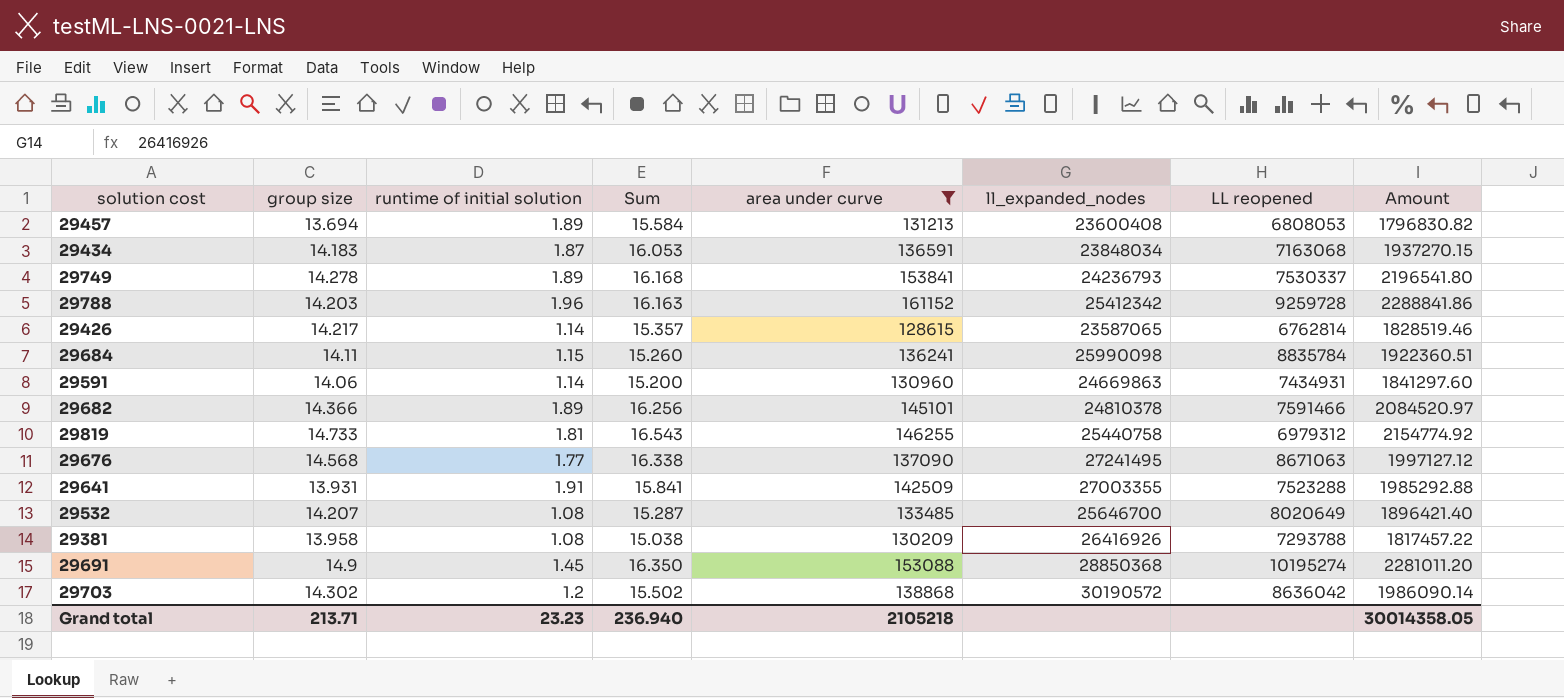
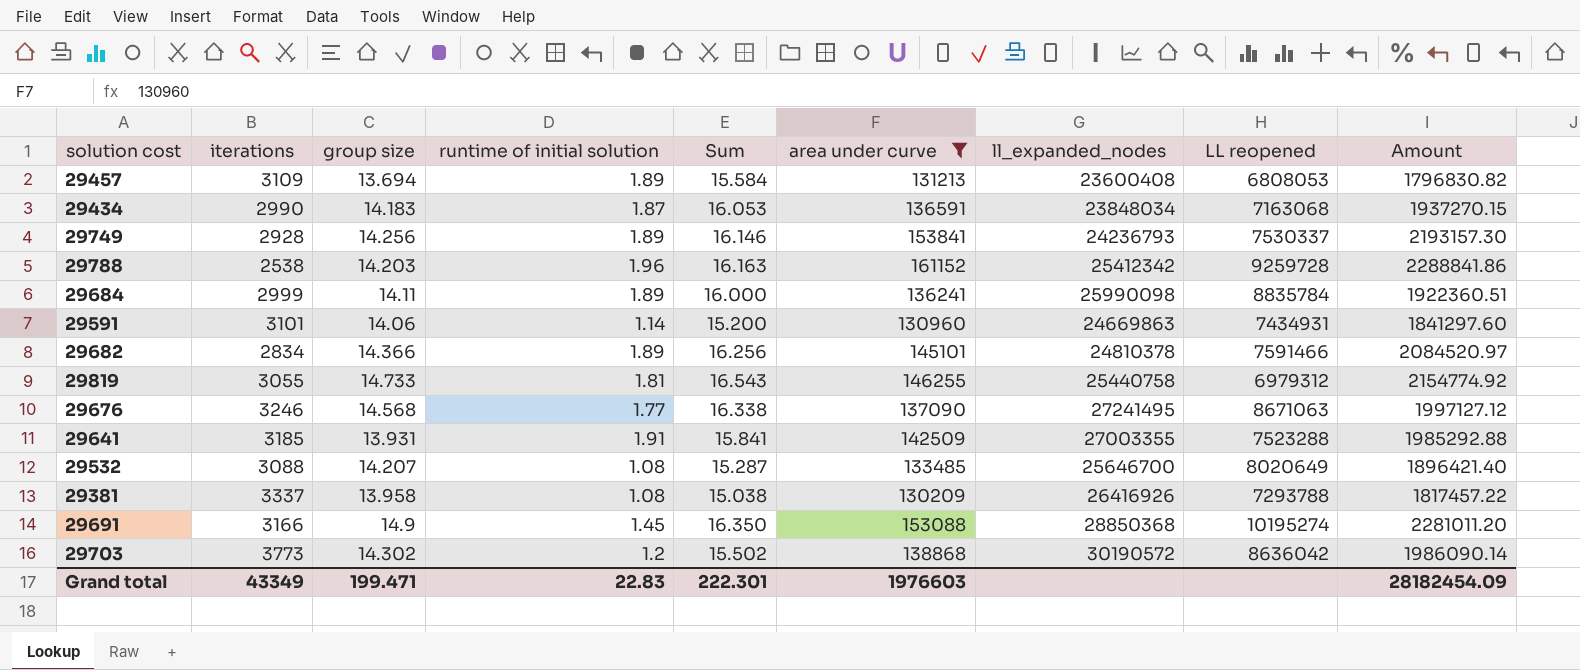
column iterations | position: none -> 2
row 29426: 14.217 | 1.14 | 15.357 | 128615 | 23587065 | 6762814 | 1828519.46 -> none
29749 | group size: 14.278 -> 14.256
29749 | Sum: 16.168 -> 16.146
29749 | Amount: 2196541.80 -> 2193157.30
29684 | runtime of initial solution: 1.15 -> 1.89
29684 | Sum: 15.260 -> 16.000
Grand total | group size: 213.71 -> 199.471
Grand total | runtime of initial solution: 23.23 -> 22.83
Grand total | Sum: 236.940 -> 222.301
Grand total | area under curve: 2105218 -> 1976603
Grand total | Amount: 30014358.05 -> 28182454.09

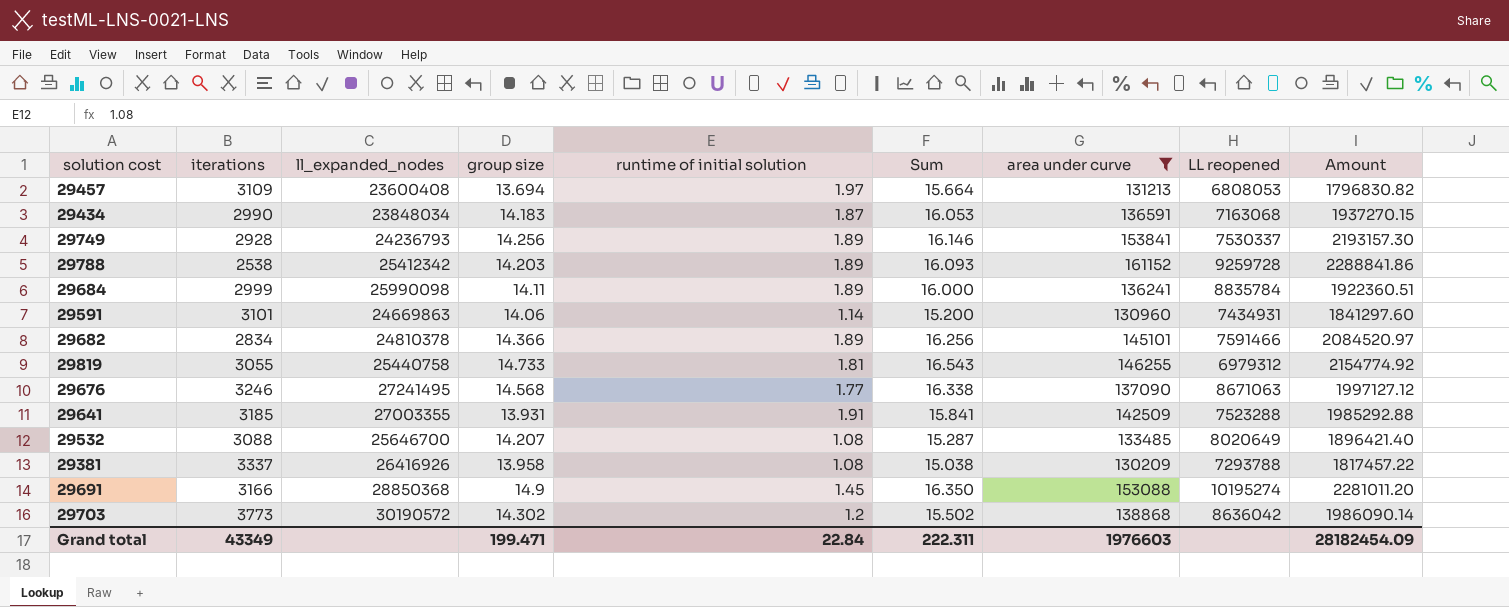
column ll_expanded_nodes | position: 7 -> 3
29457 | runtime of initial solution: 1.89 -> 1.97
29457 | Sum: 15.584 -> 15.664
29788 | runtime of initial solution: 1.96 -> 1.89
29788 | Sum: 16.163 -> 16.093
Grand total | runtime of initial solution: 22.83 -> 22.84
Grand total | Sum: 222.301 -> 222.311

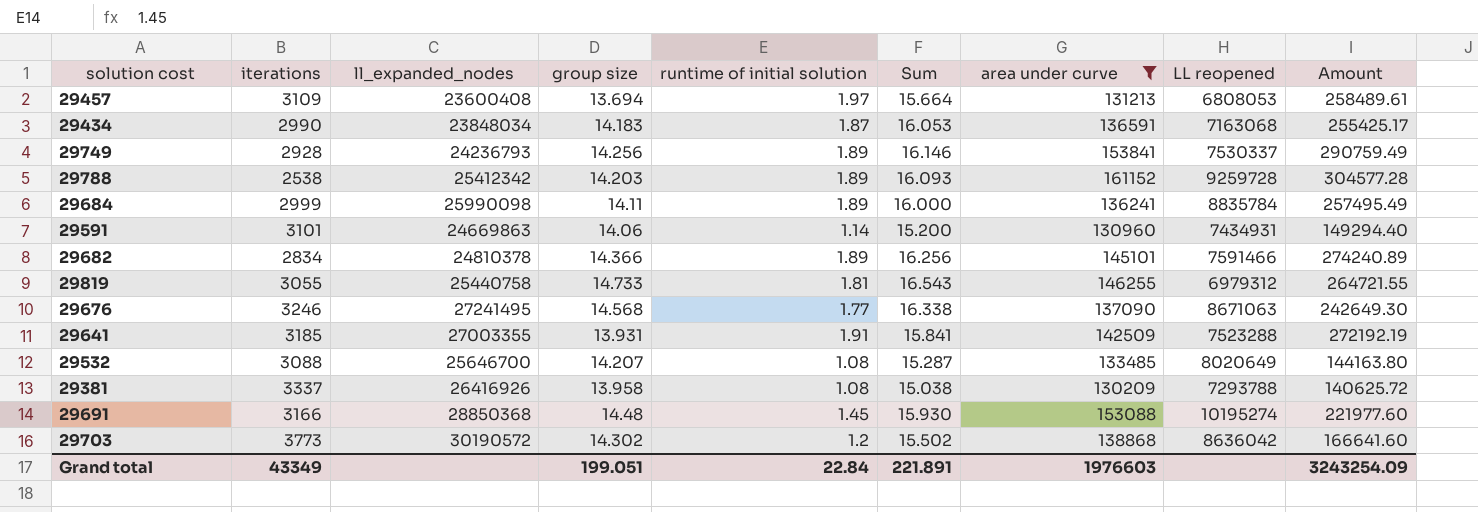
column Amount | formula: [group size] * [area under curve] -> [runtime of initial solution] * [area under curve]
29691 | group size: 14.9 -> 14.48
29691 | Sum: 16.350 -> 15.930
Grand total | group size: 199.471 -> 199.051
Grand total | Sum: 222.311 -> 221.891
Grand total | Amount: 28182454.09 -> 3243254.09

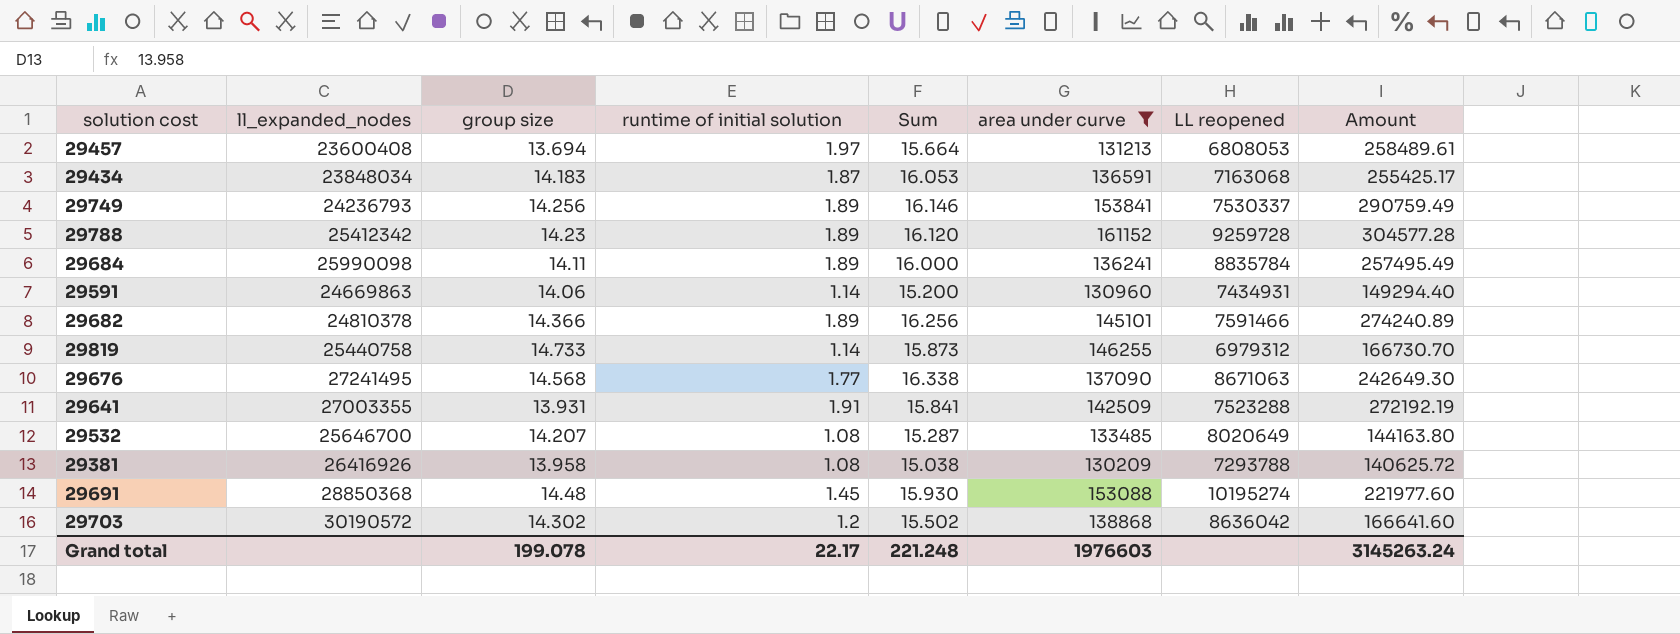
column iterations | position: 2 -> none
29788 | group size: 14.203 -> 14.23
29788 | Sum: 16.093 -> 16.120
29819 | runtime of initial solution: 1.81 -> 1.14
29819 | Sum: 16.543 -> 15.873
29819 | Amount: 264721.55 -> 166730.70
Grand total | group size: 199.051 -> 199.078
Grand total | runtime of initial solution: 22.84 -> 22.17
Grand total | Sum: 221.891 -> 221.248
Grand total | Amount: 3243254.09 -> 3145263.24

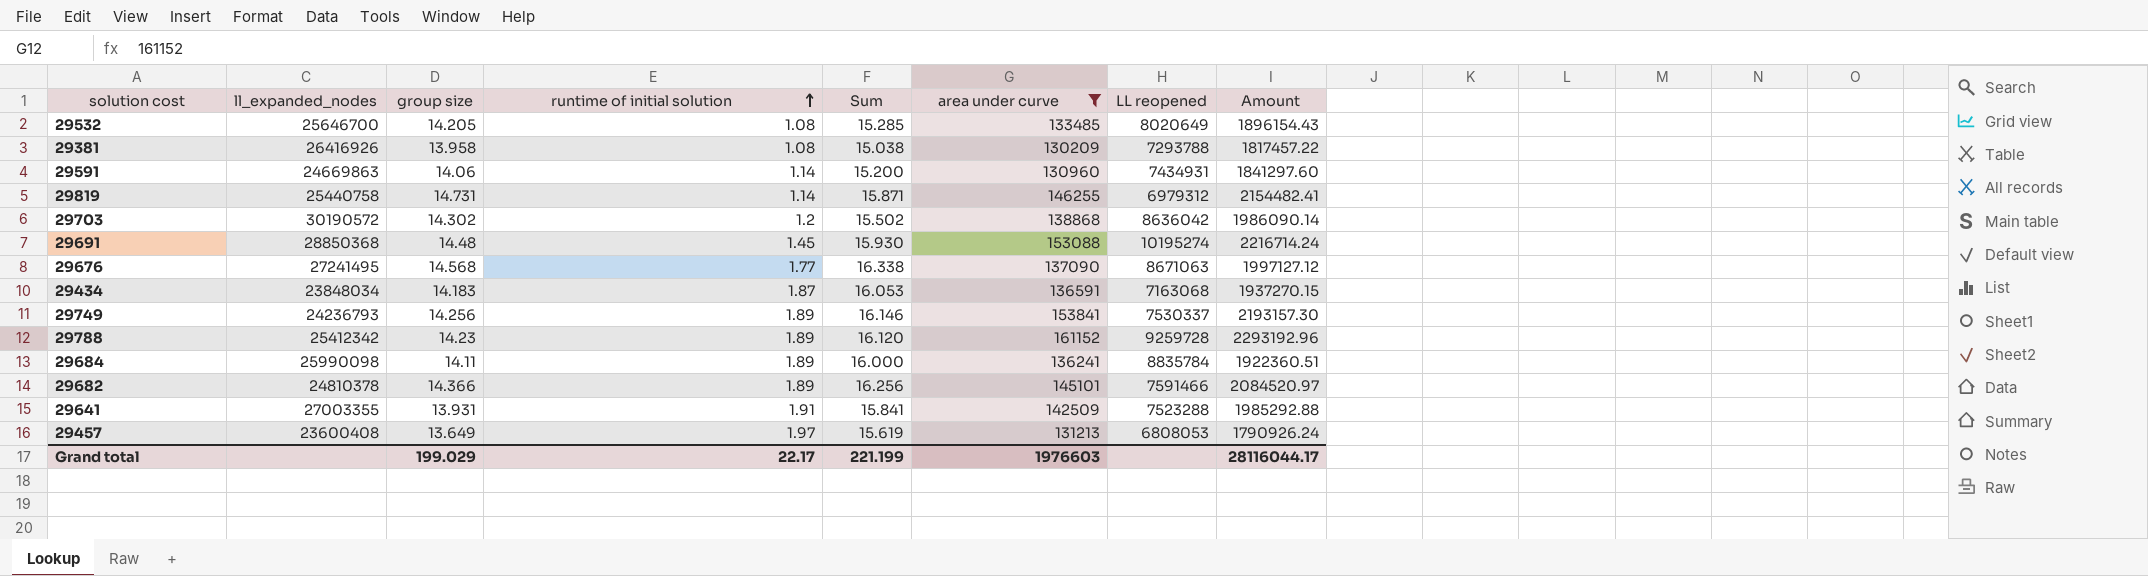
row order: none -> runtime of initial solution ascending
column Amount | formula: [runtime of initial solution] * [area under curve] -> [group size] * [area under curve]
29532 | group size: 14.207 -> 14.205
29532 | Sum: 15.287 -> 15.285
29819 | group size: 14.733 -> 14.731
29819 | Sum: 15.873 -> 15.871
29457 | group size: 13.694 -> 13.649
29457 | Sum: 15.664 -> 15.619
Grand total | group size: 199.078 -> 199.029
Grand total | Sum: 221.248 -> 221.199
Grand total | Amount: 3145263.24 -> 28116044.17

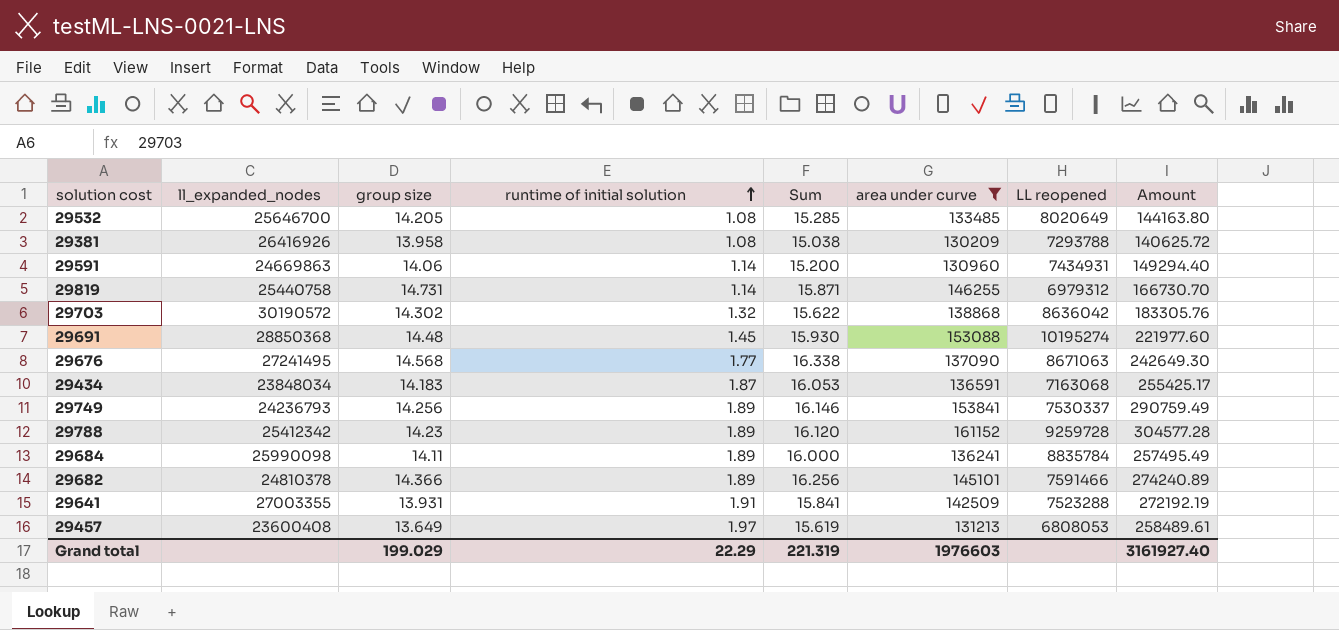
column Amount | formula: [group size] * [area under curve] -> [runtime of initial solution] * [area under curve]
29703 | runtime of initial solution: 1.2 -> 1.32
29703 | Sum: 15.502 -> 15.622
Grand total | runtime of initial solution: 22.17 -> 22.29
Grand total | Sum: 221.199 -> 221.319
Grand total | Amount: 28116044.17 -> 3161927.40

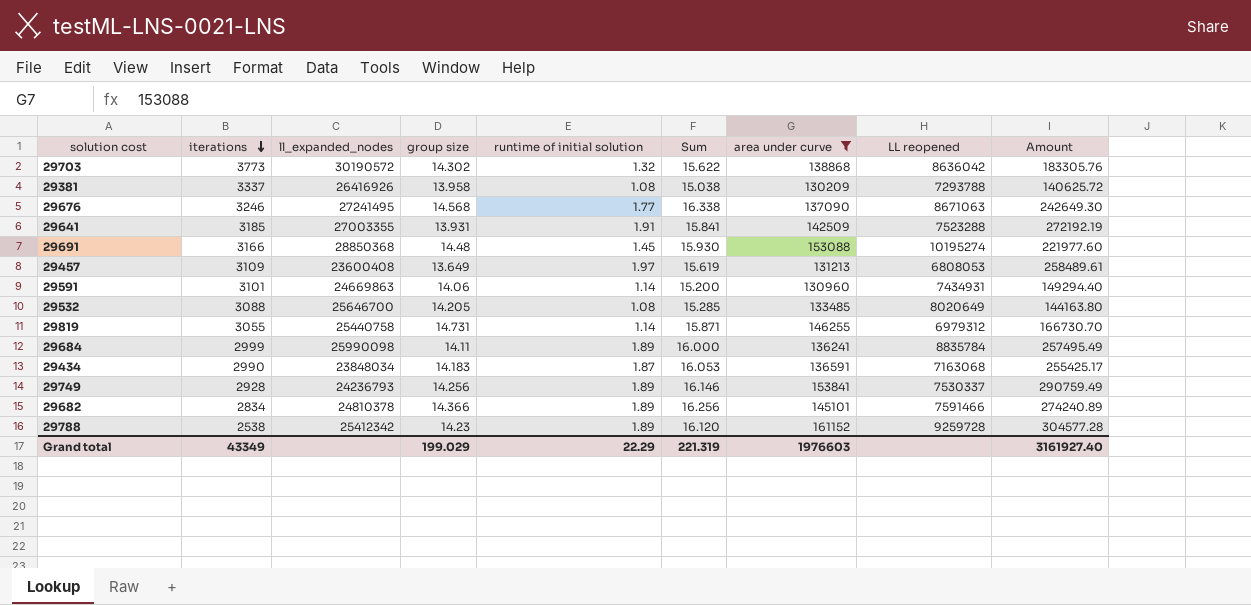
row order: runtime of initial solution ascending -> iterations descending
column iterations | position: none -> 2

